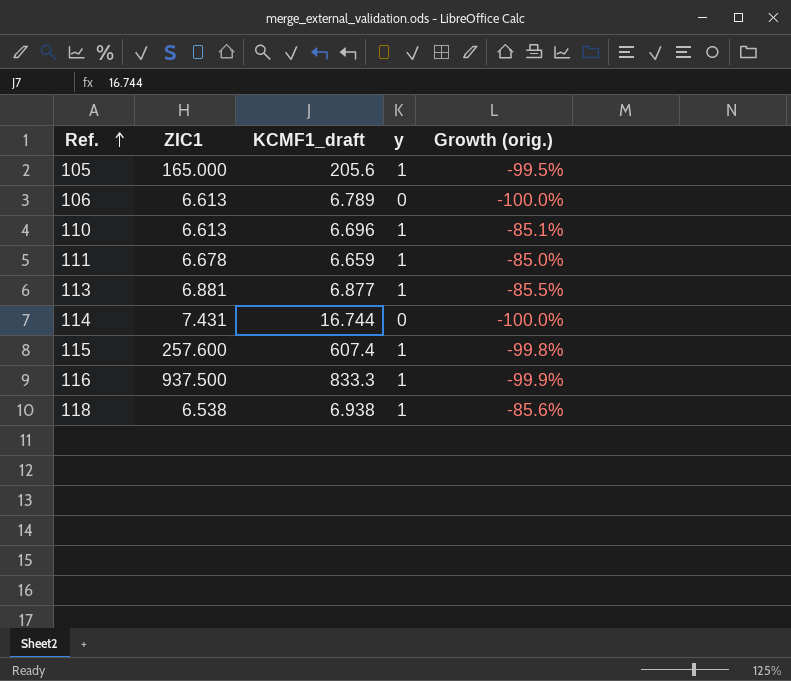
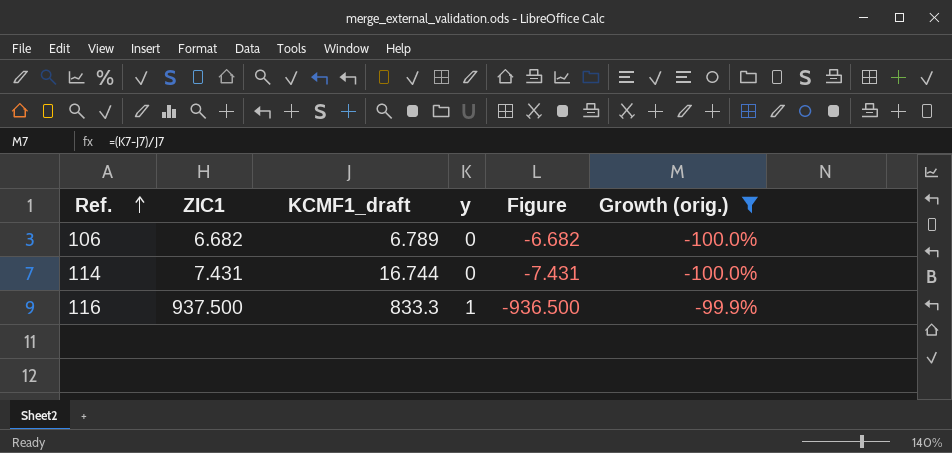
filter: none -> Growth (orig.) <= -99.9%
column Figure | formula: none -> [y] - [ZIC1]
106 | ZIC1: 6.613 -> 6.682

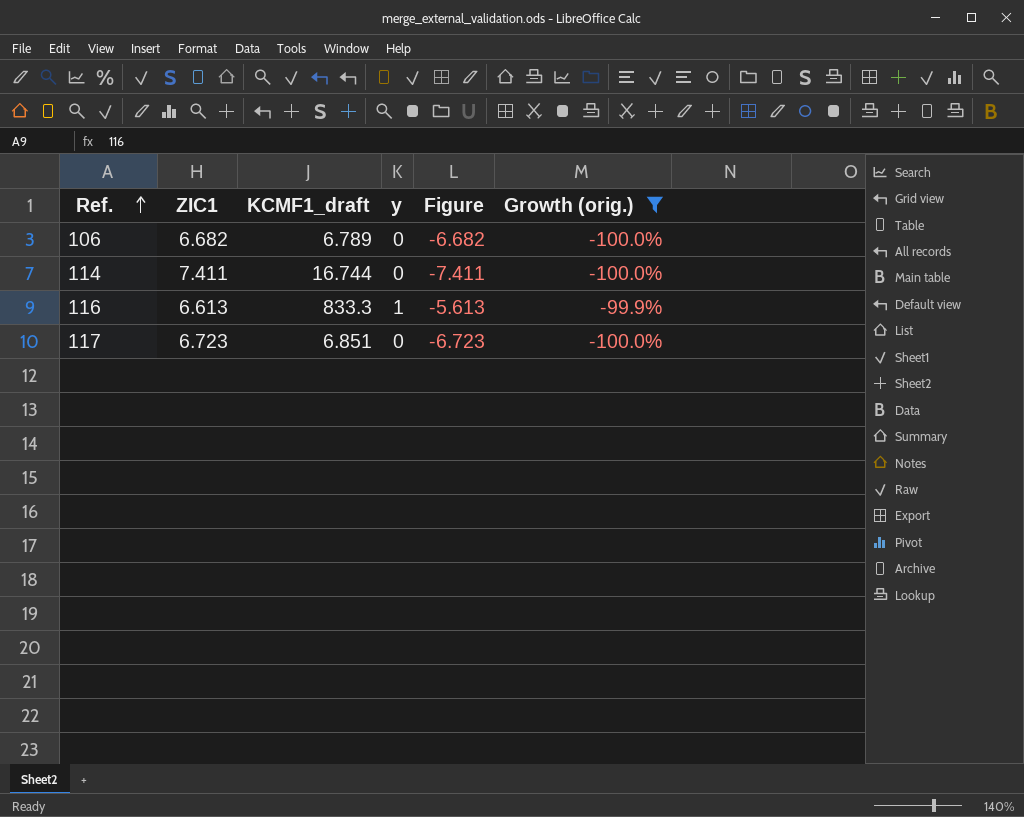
114 | ZIC1: 7.431 -> 7.411
114 | Figure: -7.431 -> -7.411
116 | ZIC1: 937.500 -> 6.613
116 | Figure: -936.500 -> -5.613
row 117: none -> 6.723 | 6.851 | 0 | -6.723 | -100.0%

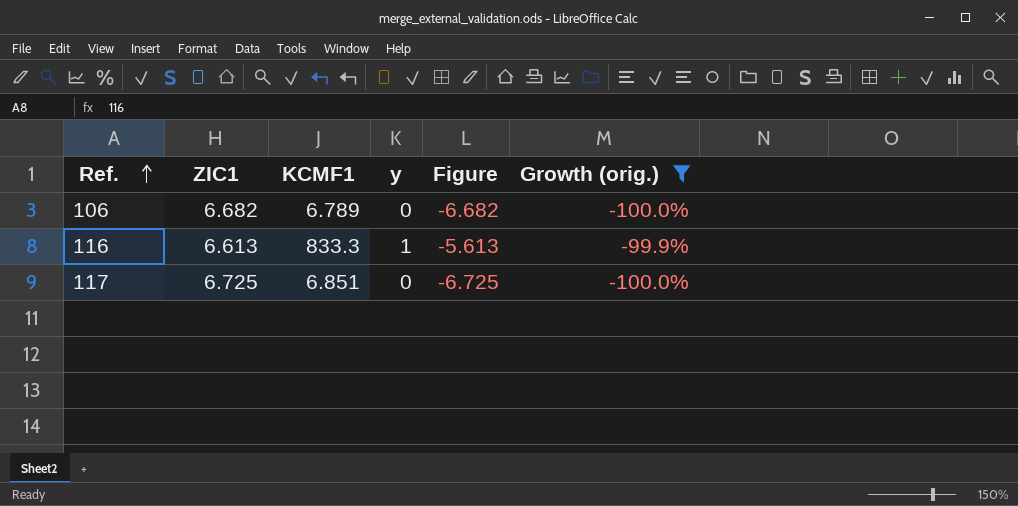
column name: KCMF1_draft -> KCMF1
row 114: 7.411 | 16.744 | 0 | -7.411 | -100.0% -> none
117 | ZIC1: 6.723 -> 6.725
117 | Figure: -6.723 -> -6.725

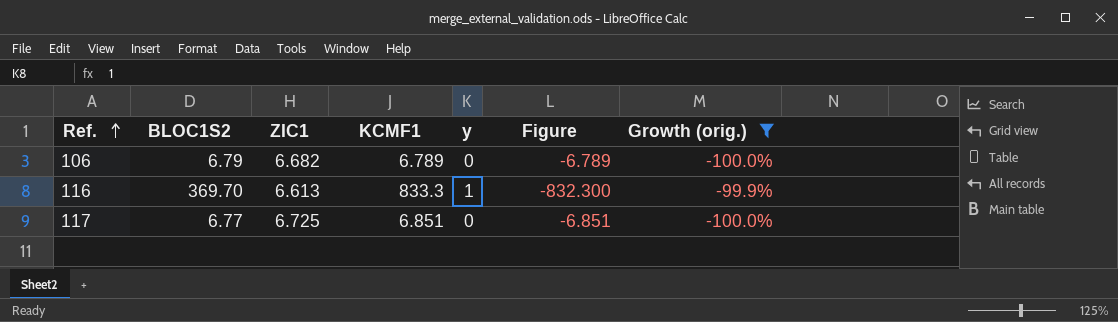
column BLOC1S2 | position: none -> 2
column Figure | formula: [y] - [ZIC1] -> [y] - [KCMF1]

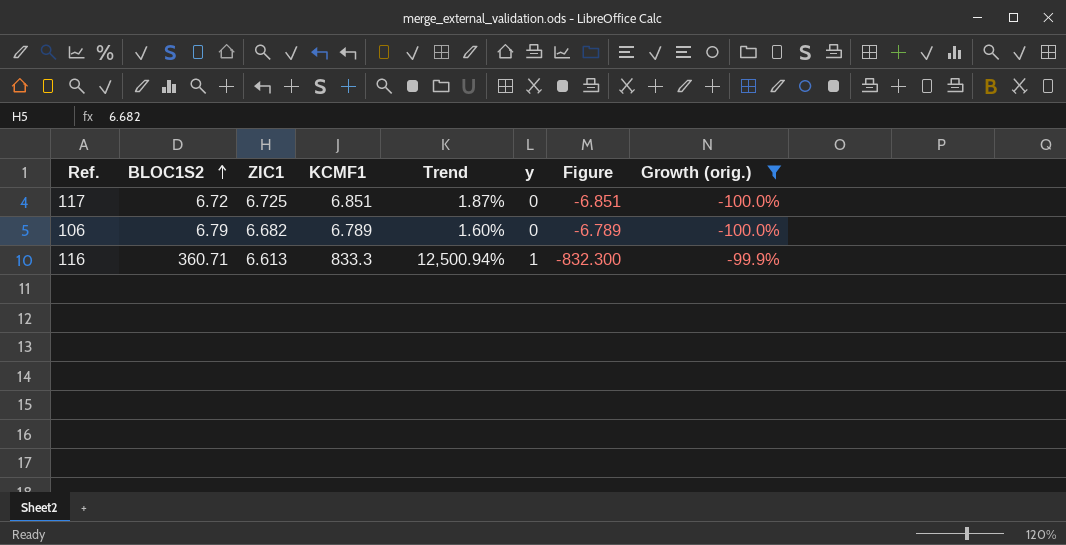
row order: Ref. ascending -> BLOC1S2 ascending
column Trend | formula: none -> ([KCMF1] - [ZIC1]) / [ZIC1]
117 | BLOC1S2: 6.77 -> 6.72
116 | BLOC1S2: 369.70 -> 360.71

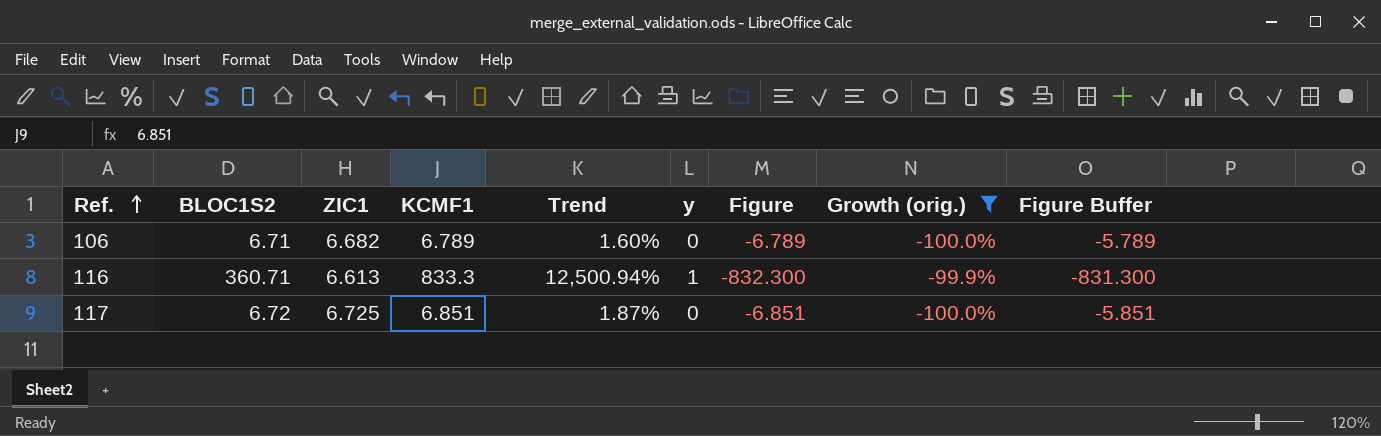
row order: BLOC1S2 ascending -> Ref. ascending
column Figure Buffer | formula: none -> [Figure] + 1
106 | BLOC1S2: 6.79 -> 6.71

